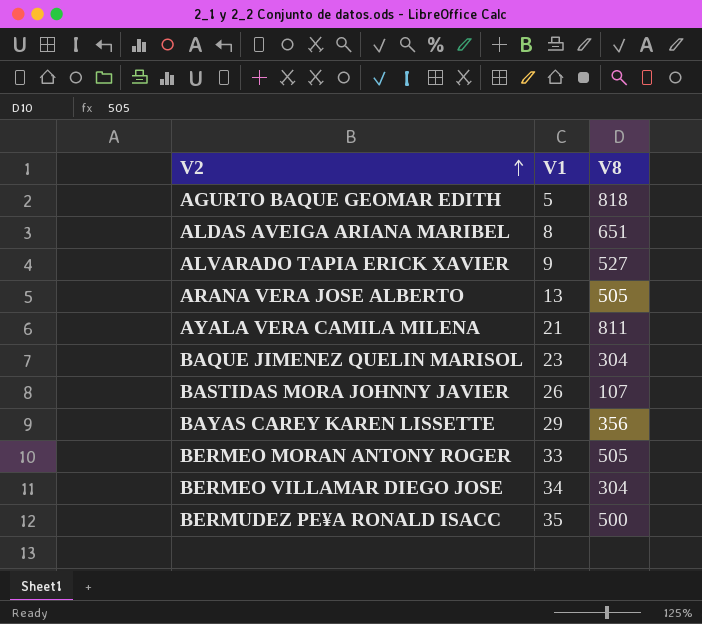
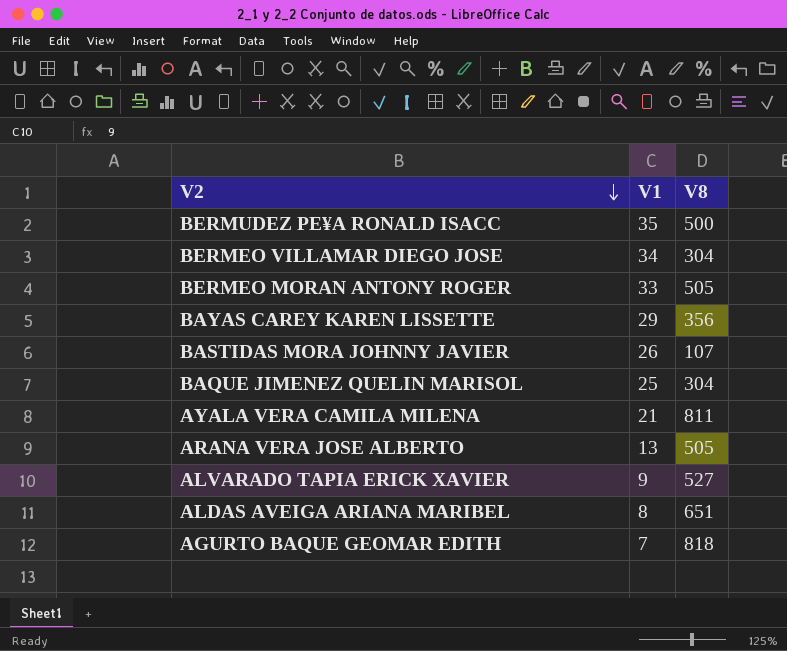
row order: V2 ascending -> V2 descending
BAQUE JIMENEZ QUELIN MARISOL | V1: 23 -> 25
AGURTO BAQUE GEOMAR EDITH | V1: 5 -> 7

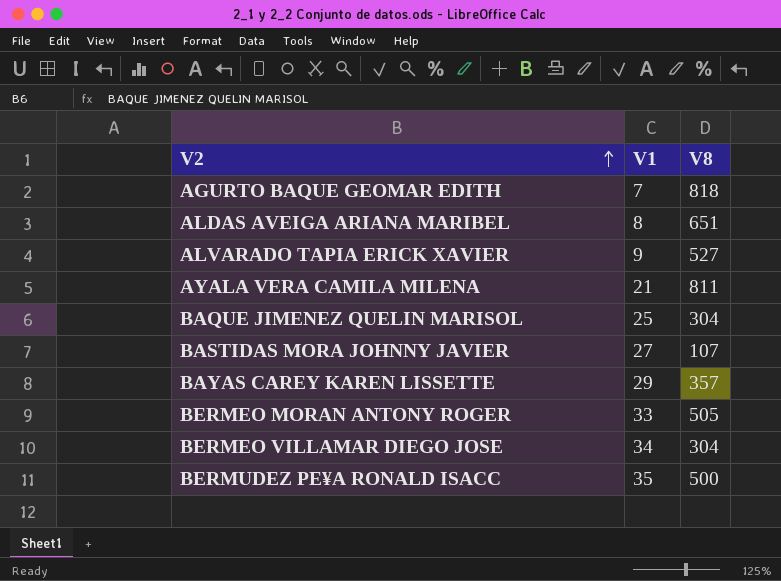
row order: V2 descending -> V2 ascending
row ARANA VERA JOSE ALBERTO: 13 | 505 -> none
BASTIDAS MORA JOHNNY JAVIER | V1: 26 -> 27
BAYAS CAREY KAREN LISSETTE | V8: 356 -> 357

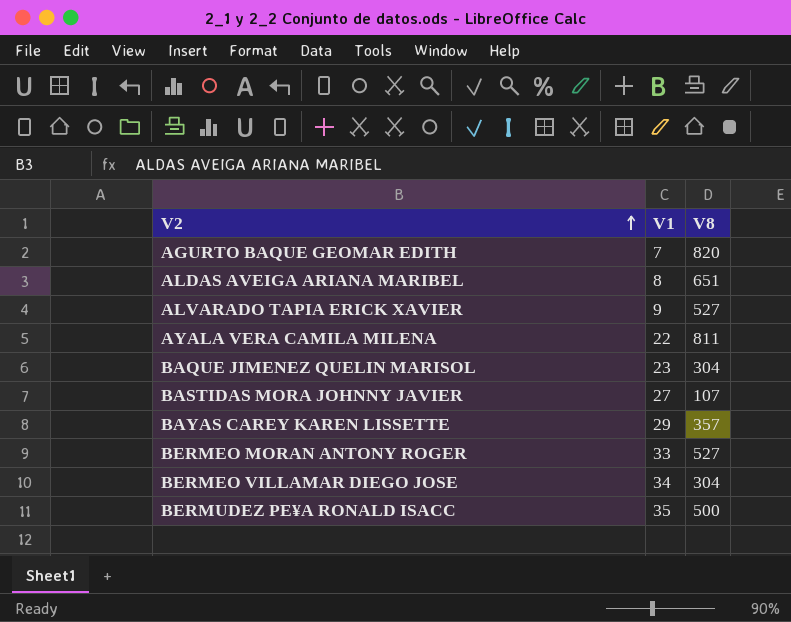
AGURTO BAQUE GEOMAR EDITH | V8: 818 -> 820
AYALA VERA CAMILA MILENA | V1: 21 -> 22
BAQUE JIMENEZ QUELIN MARISOL | V1: 25 -> 23
BERMEO MORAN ANTONY ROGER | V8: 505 -> 527

